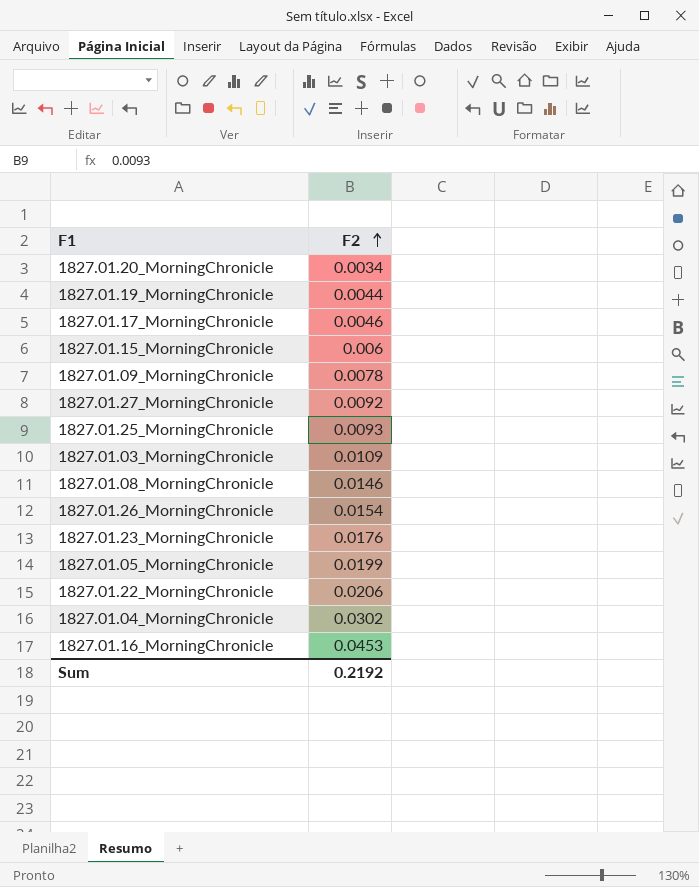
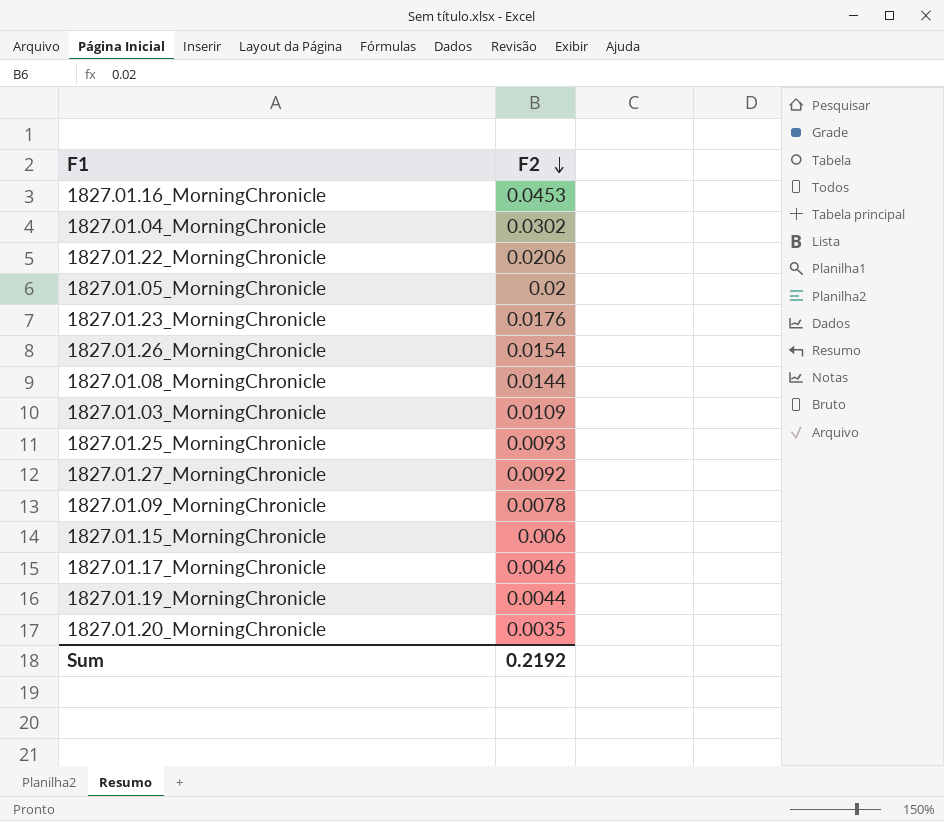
row order: F2 ascending -> F2 descending
1827.01.05_MorningChronicle | F2: 0.0199 -> 0.02
1827.01.08_MorningChronicle | F2: 0.0146 -> 0.0144
1827.01.20_MorningChronicle | F2: 0.0034 -> 0.0035

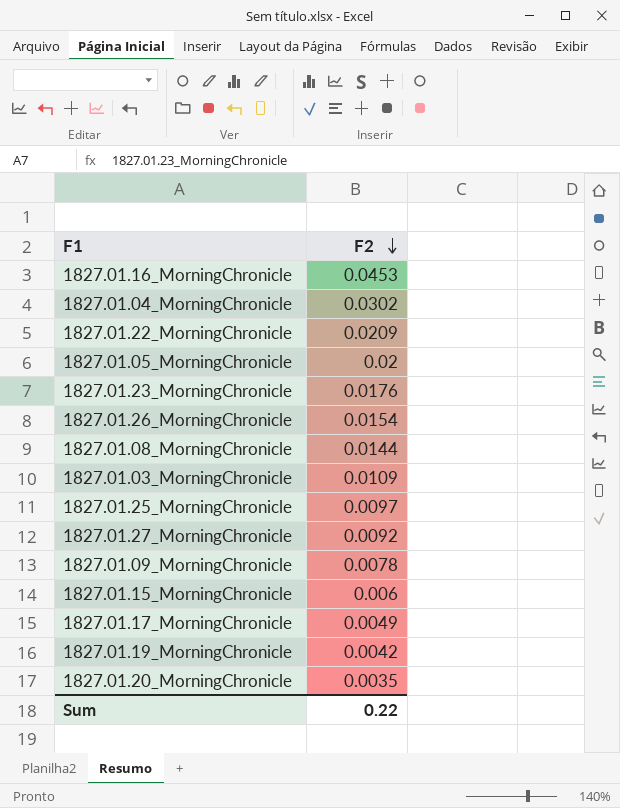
1827.01.22_MorningChronicle | F2: 0.0206 -> 0.0209
1827.01.25_MorningChronicle | F2: 0.0093 -> 0.0097
1827.01.17_MorningChronicle | F2: 0.0046 -> 0.0049
1827.01.19_MorningChronicle | F2: 0.0044 -> 0.0042
Sum | F2: 0.2192 -> 0.22

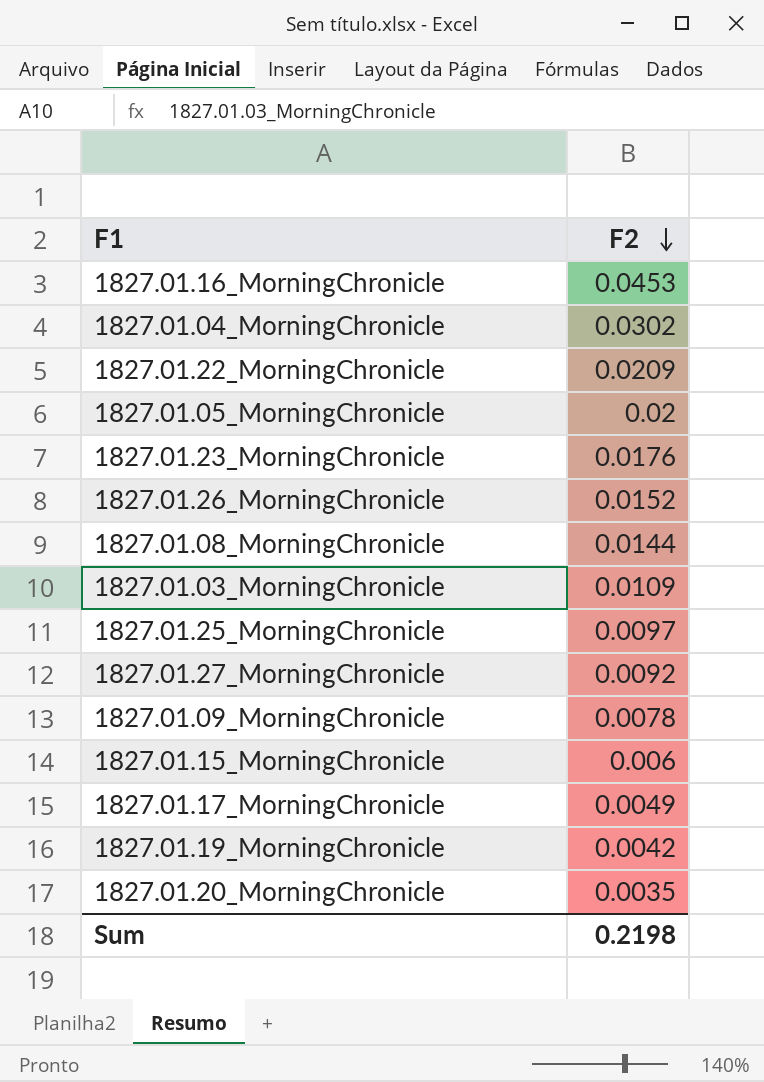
1827.01.26_MorningChronicle | F2: 0.0154 -> 0.0152
Sum | F2: 0.22 -> 0.2198

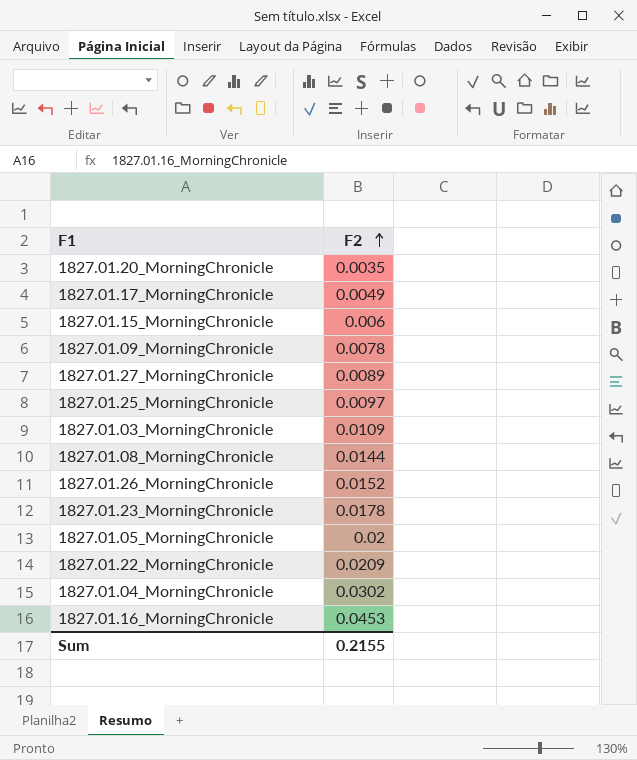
row order: F2 descending -> F2 ascending
row 1827.01.19_MorningChronicle: 0.0042 -> none
1827.01.27_MorningChronicle | F2: 0.0092 -> 0.0089
1827.01.23_MorningChronicle | F2: 0.0176 -> 0.0178
Sum | F2: 0.2198 -> 0.2155

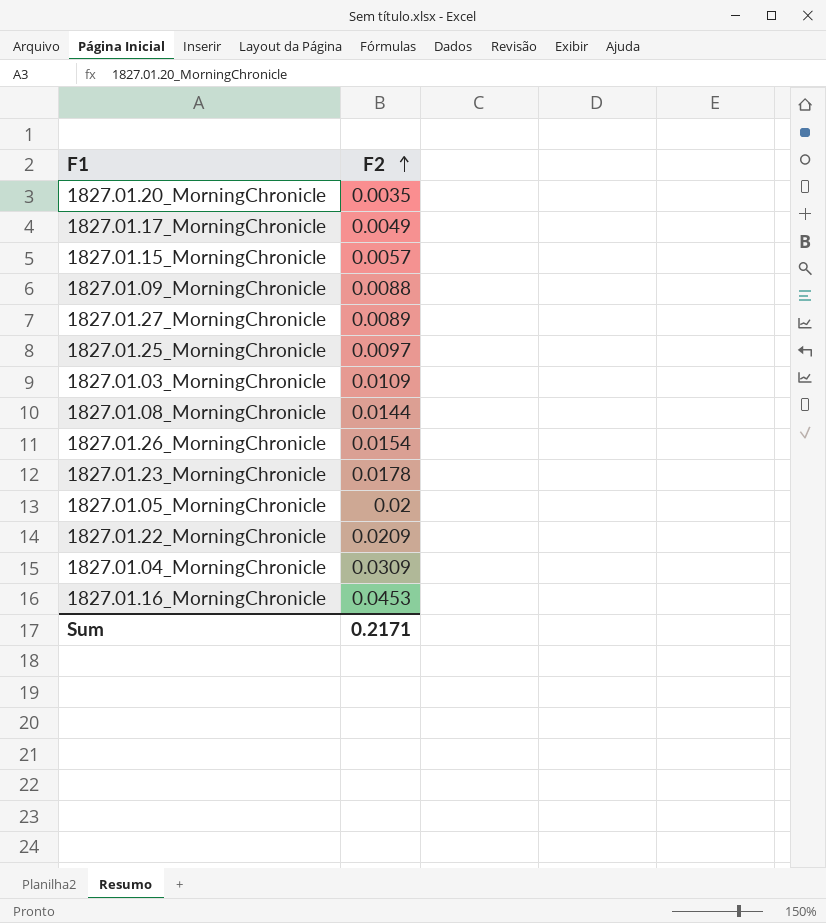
1827.01.15_MorningChronicle | F2: 0.006 -> 0.0057
1827.01.09_MorningChronicle | F2: 0.0078 -> 0.0088
1827.01.26_MorningChronicle | F2: 0.0152 -> 0.0154
1827.01.04_MorningChronicle | F2: 0.0302 -> 0.0309
Sum | F2: 0.2155 -> 0.2171

